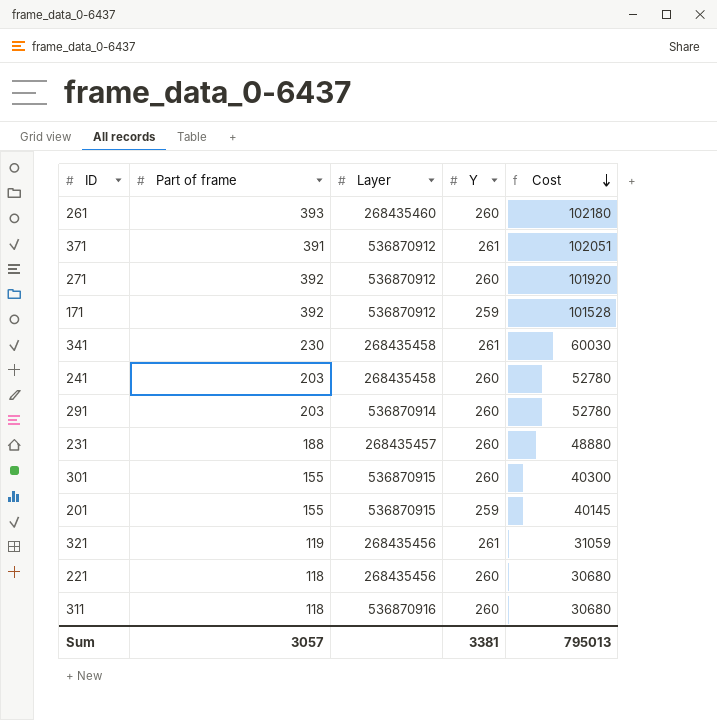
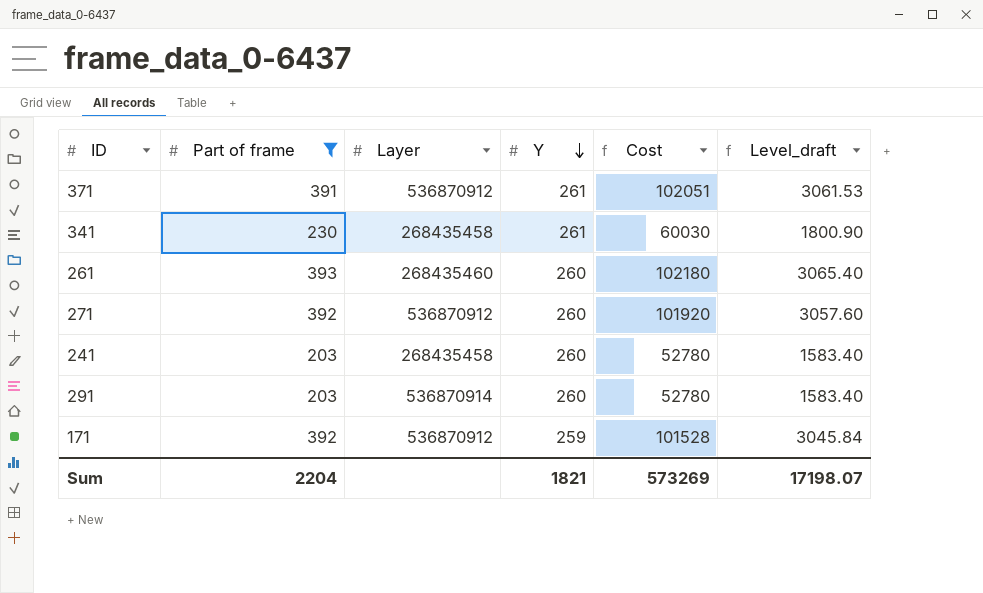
filter: none -> Part of frame >= 203
row order: Cost descending -> Y descending
column Level_draft | formula: none -> [Cost] * 0.03
Sum | Part of frame: 3057 -> 2204
Sum | Y: 3381 -> 1821
Sum | Cost: 795013 -> 573269

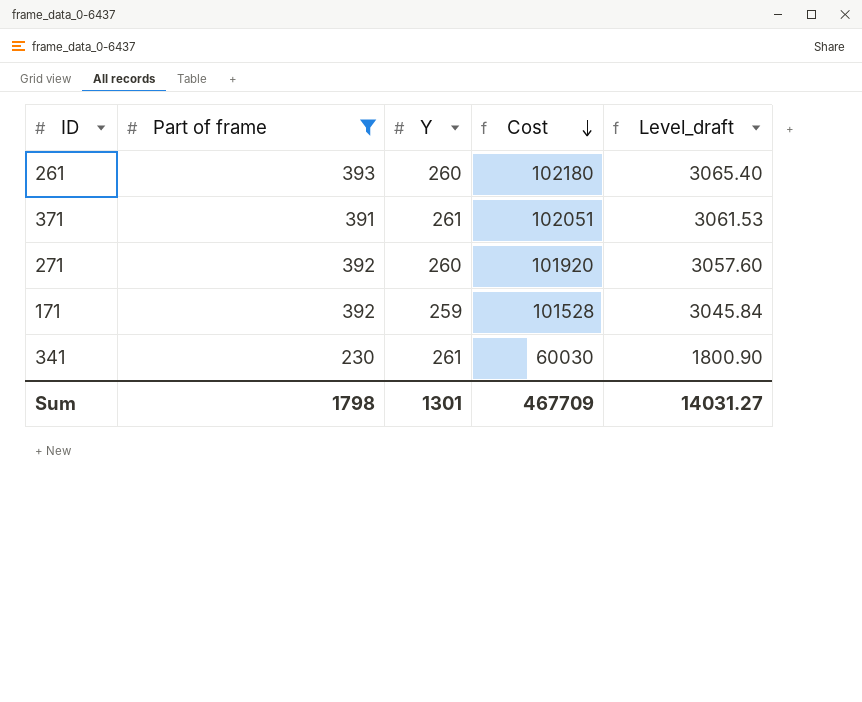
row order: Y descending -> Cost descending
column Layer | position: 3 -> none
row 241: 203 | 268435458 | 260 | 52780 | 1583.40 -> none
row 291: 203 | 536870914 | 260 | 52780 | 1583.40 -> none
Sum | Part of frame: 2204 -> 1798
Sum | Y: 1821 -> 1301
Sum | Cost: 573269 -> 467709
Sum | Level_draft: 17198.07 -> 14031.27

